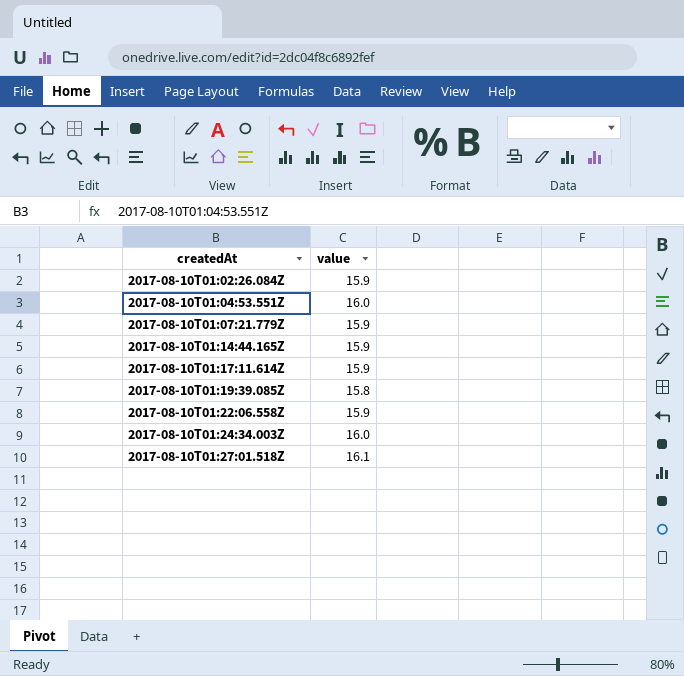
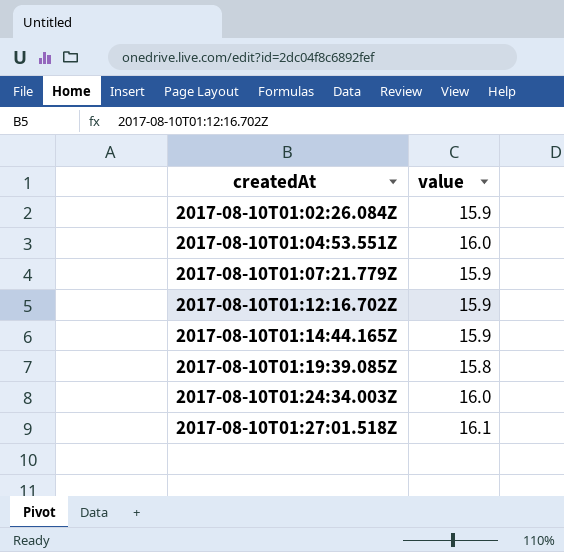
row 2017-08-10T01:17:11.614Z: 15.9 -> none
row 2017-08-10T01:22:06.558Z: 15.9 -> none
row 2017-08-10T01:12:16.702Z: none -> 15.9

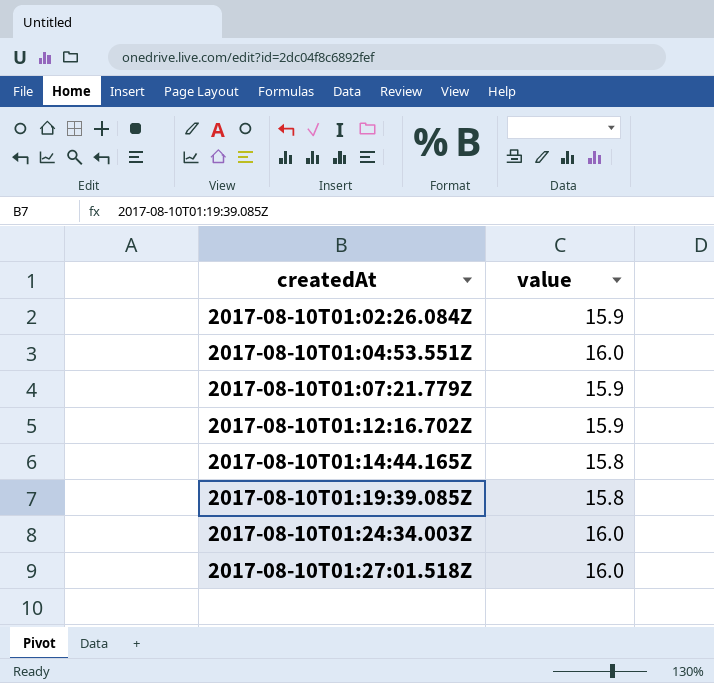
2017-08-10T01:14:44.165Z | value: 15.9 -> 15.8
2017-08-10T01:27:01.518Z | value: 16.1 -> 16.0

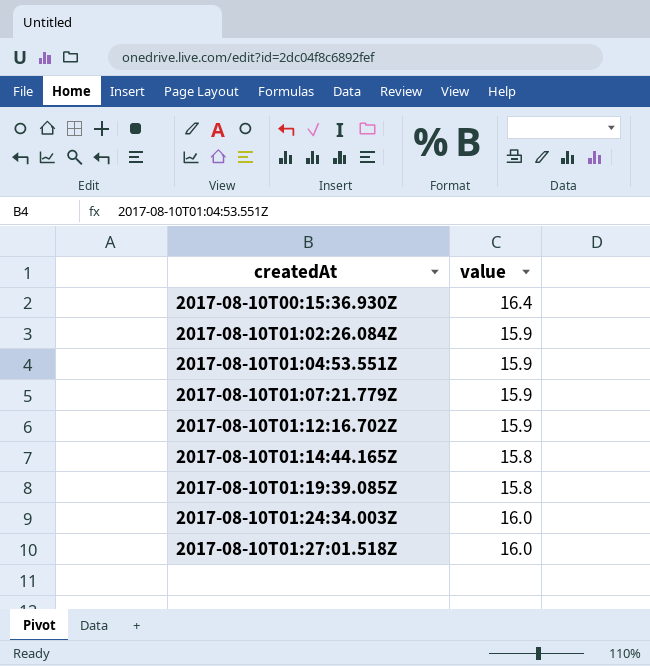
row 2017-08-10T00:15:36.930Z: none -> 16.4
2017-08-10T01:04:53.551Z | value: 16.0 -> 15.9

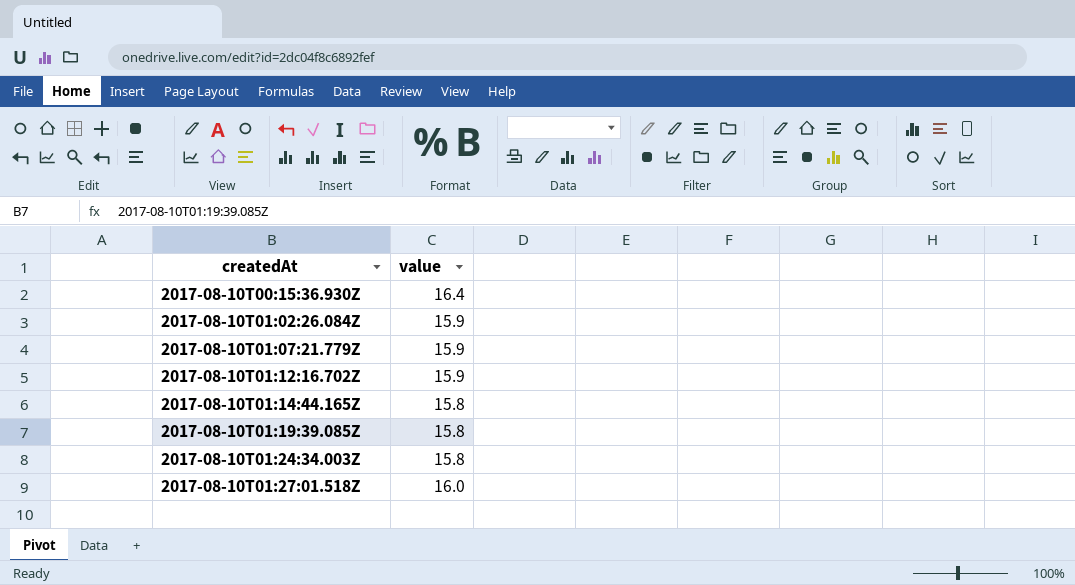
row 2017-08-10T01:04:53.551Z: 15.9 -> none
2017-08-10T01:24:34.003Z | value: 16.0 -> 15.8

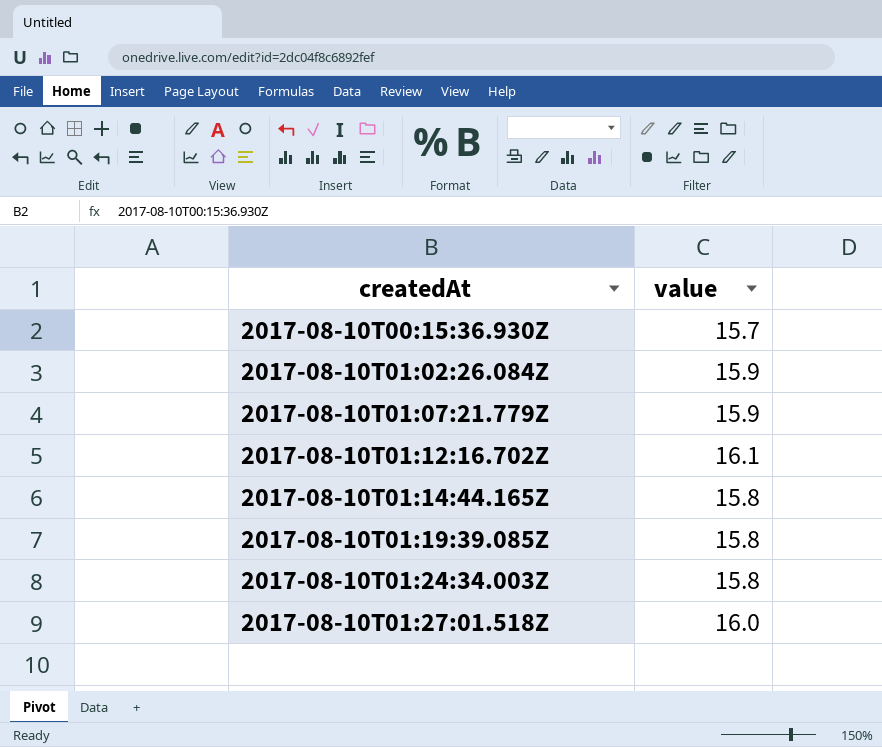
2017-08-10T00:15:36.930Z | value: 16.4 -> 15.7
2017-08-10T01:12:16.702Z | value: 15.9 -> 16.1

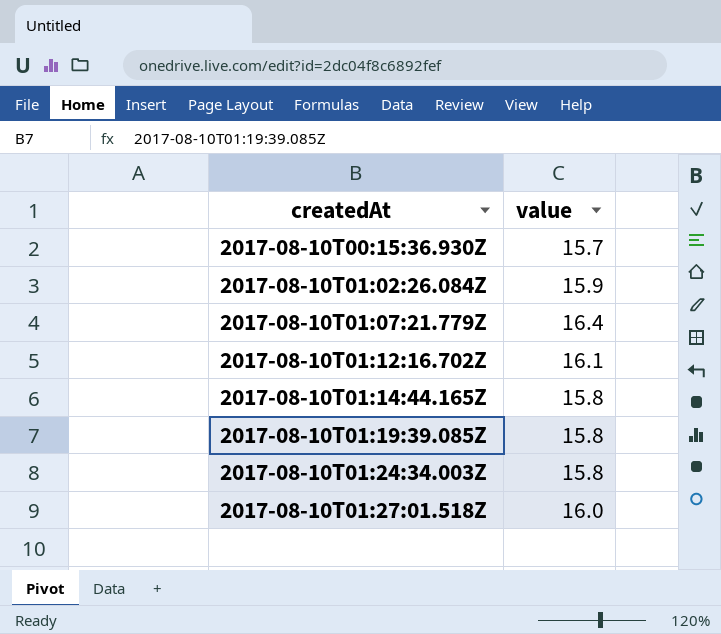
2017-08-10T01:07:21.779Z | value: 15.9 -> 16.4

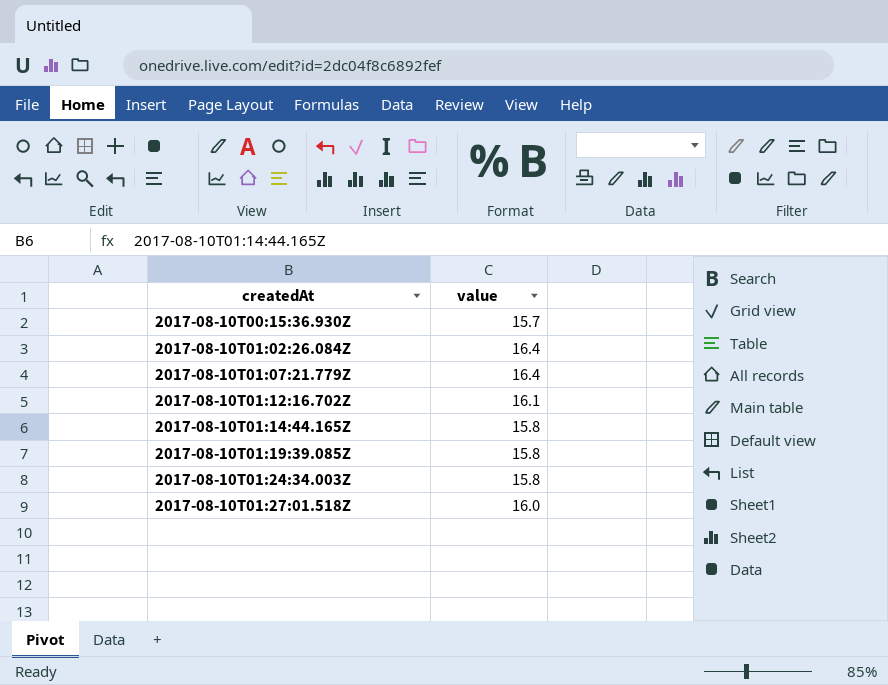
2017-08-10T01:02:26.084Z | value: 15.9 -> 16.4

